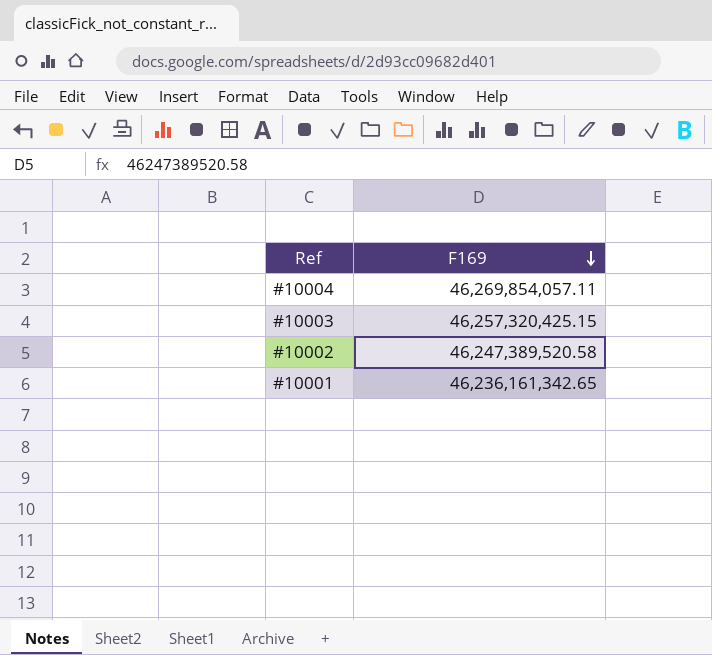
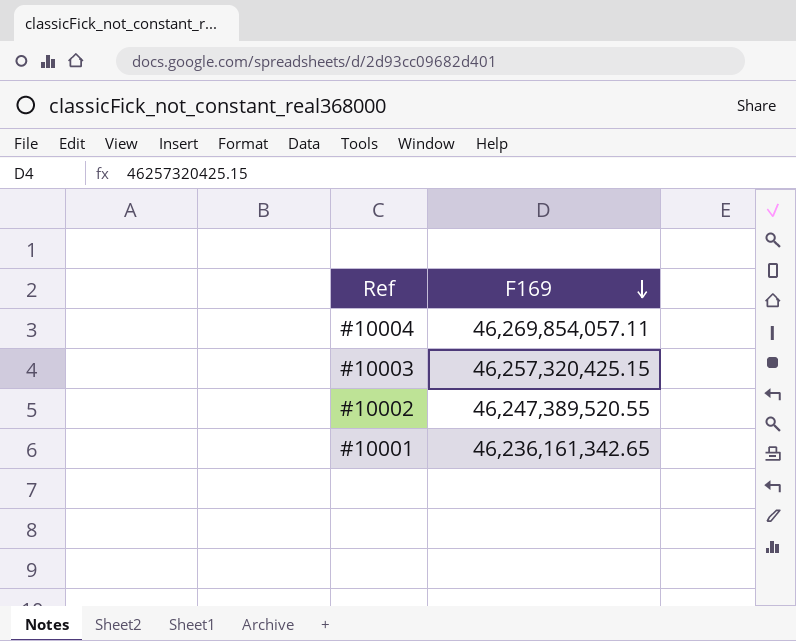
#10002 | F169: 46,247,389,520.58 -> 46,247,389,520.55

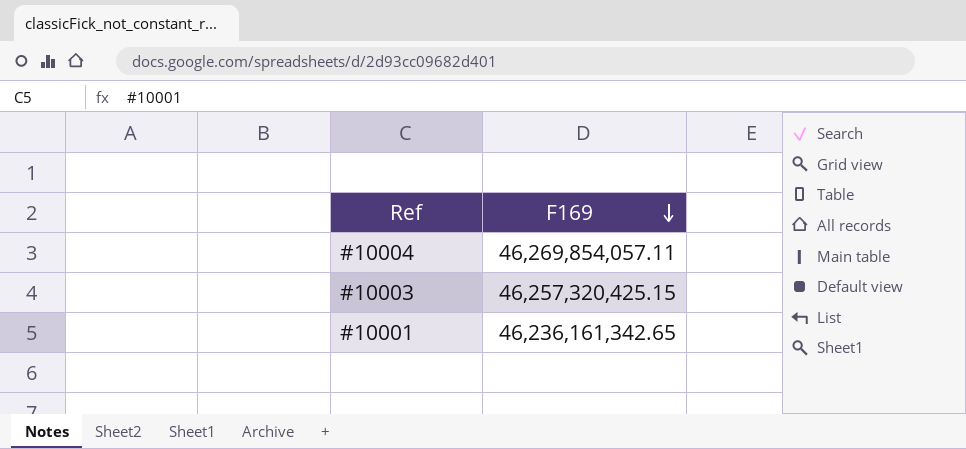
row #10002: 46,247,389,520.55 -> none

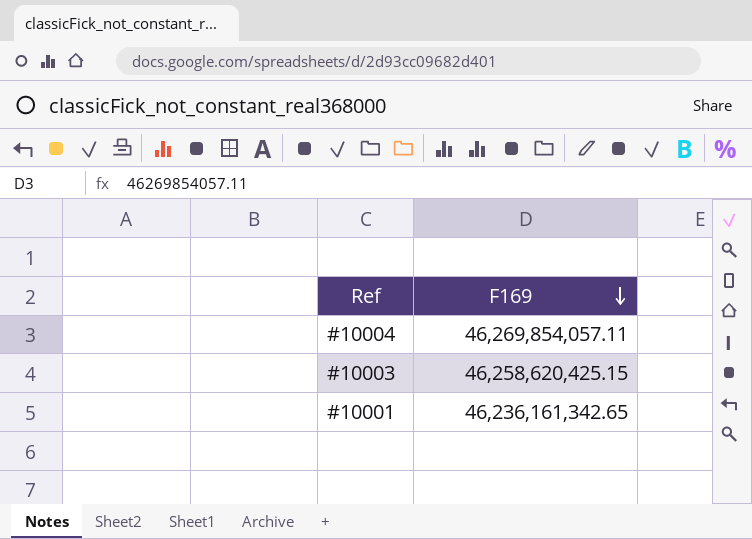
#10003 | F169: 46,257,320,425.15 -> 46,258,620,425.15

